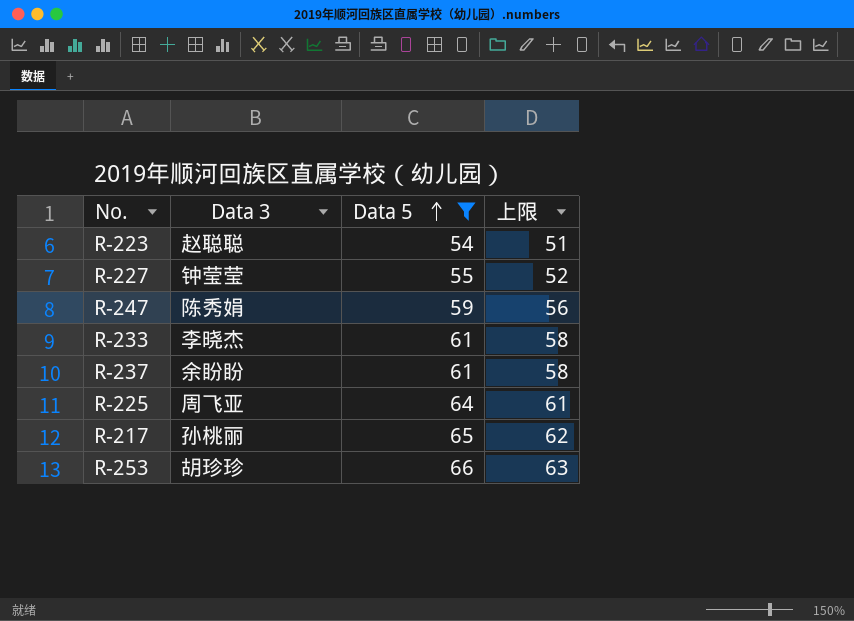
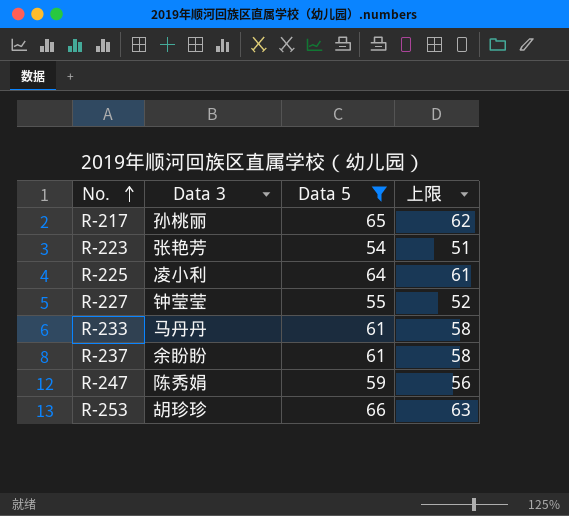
row order: Data 5 ascending -> No. ascending
R-223 | Data 3: 赵聪聪 -> 张艳芳
R-225 | Data 3: 周飞亚 -> 凌小利
R-233 | Data 3: 李晓杰 -> 马丹丹

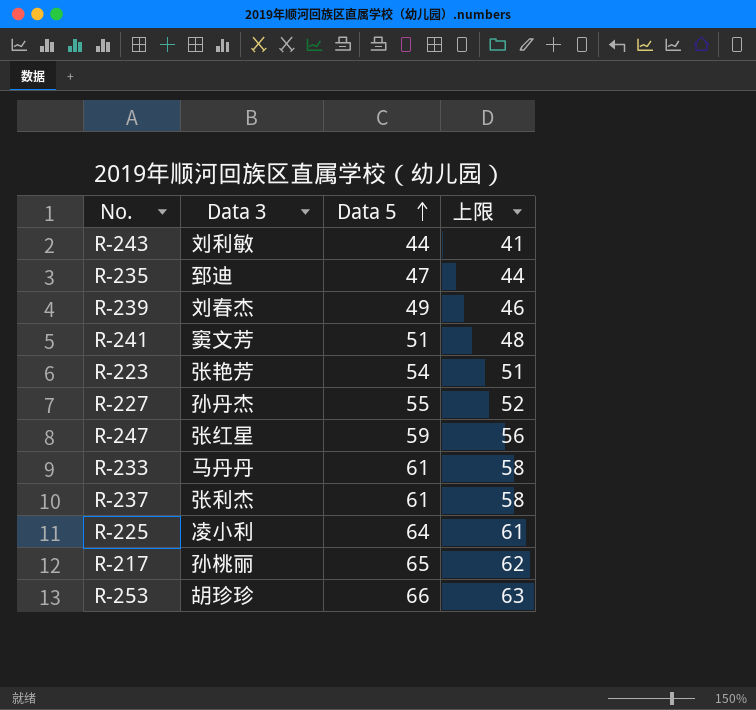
filter: Data 5 >= 54 -> none
row order: No. ascending -> Data 5 ascending
R-227 | Data 3: 钟莹莹 -> 孙丹杰
R-247 | Data 3: 陈秀娟 -> 张红星
R-237 | Data 3: 余盼盼 -> 张利杰

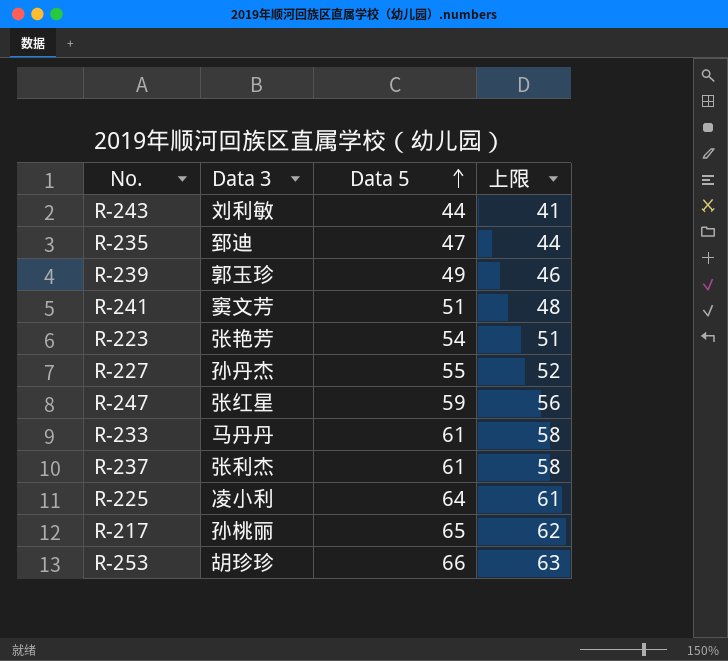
R-239 | Data 3: 刘春杰 -> 郭玉珍

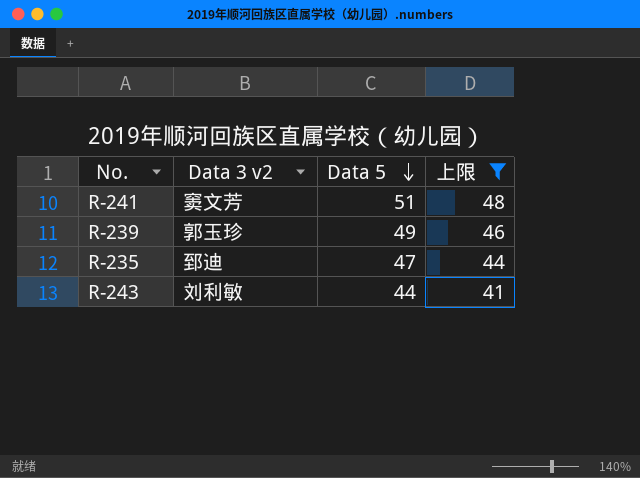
filter: none -> 上限 <= 48
row order: Data 5 ascending -> Data 5 descending
column name: Data 3 -> Data 3 v2

